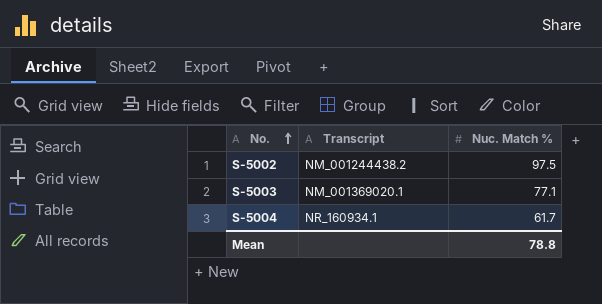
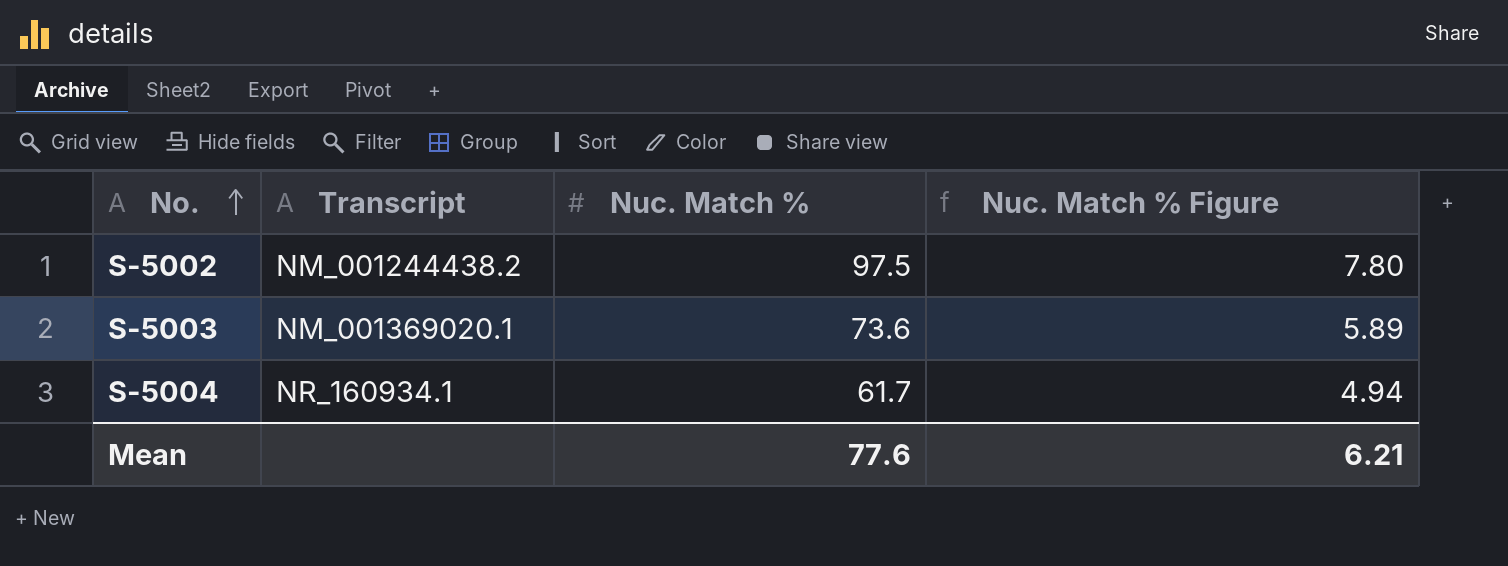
column Nuc. Match % Figure | formula: none -> [Nuc. Match %] * 0.08
S-5003 | Nuc. Match %: 77.1 -> 73.6
Mean | Nuc. Match %: 78.8 -> 77.6

